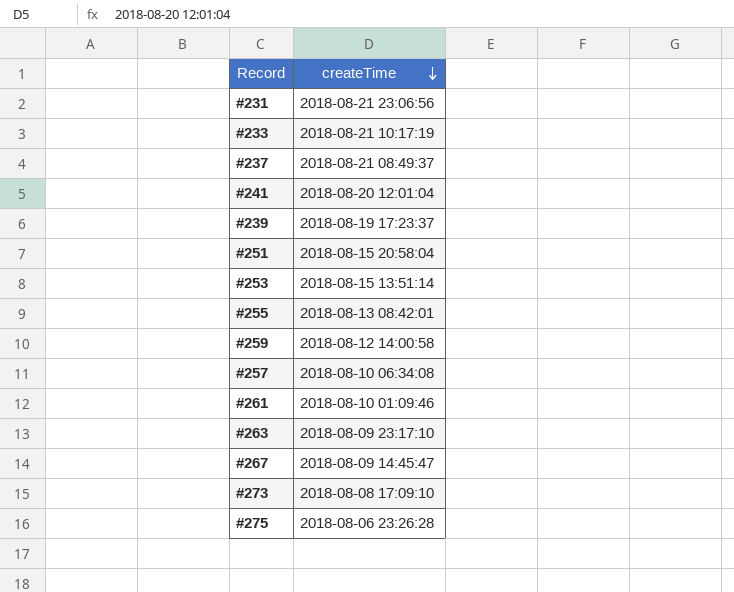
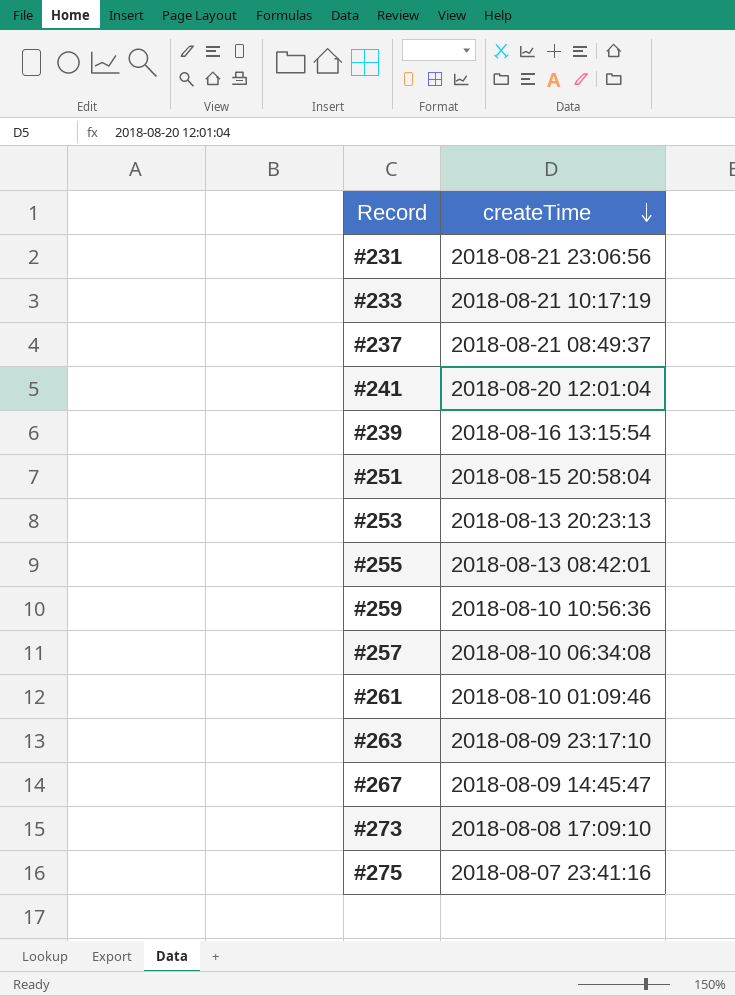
#239 | createTime: 2018-08-19 17:23:37 -> 2018-08-16 13:15:54
#253 | createTime: 2018-08-15 13:51:14 -> 2018-08-13 20:23:13
#259 | createTime: 2018-08-12 14:00:58 -> 2018-08-10 10:56:36
#275 | createTime: 2018-08-06 23:26:28 -> 2018-08-07 23:41:16

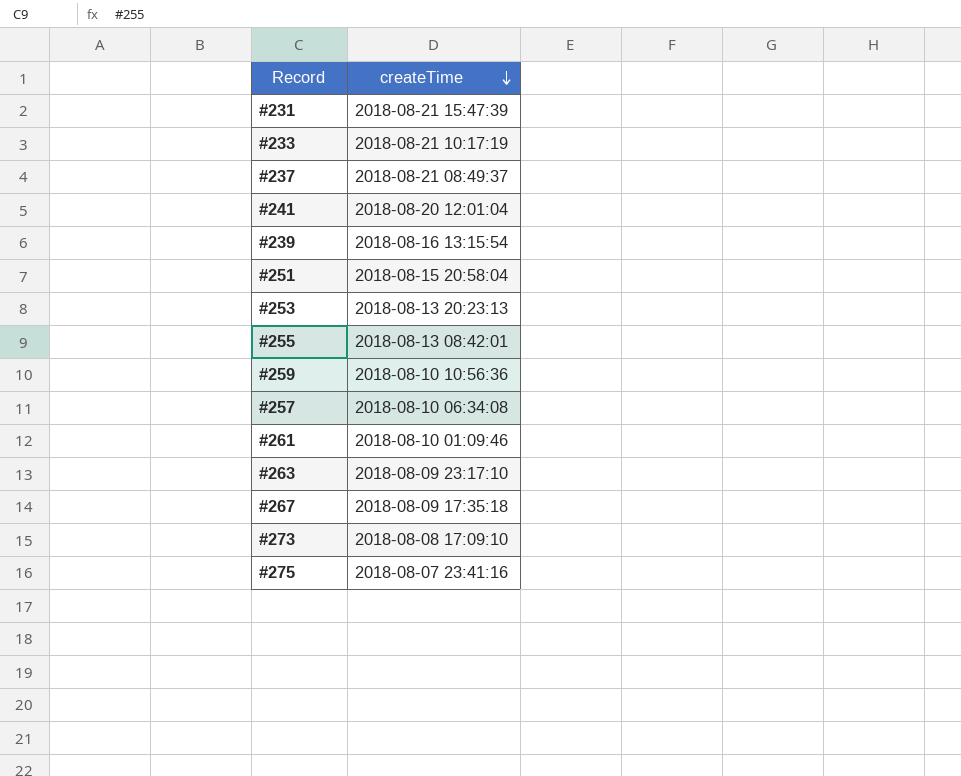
#231 | createTime: 2018-08-21 23:06:56 -> 2018-08-21 15:47:39
#267 | createTime: 2018-08-09 14:45:47 -> 2018-08-09 17:35:18

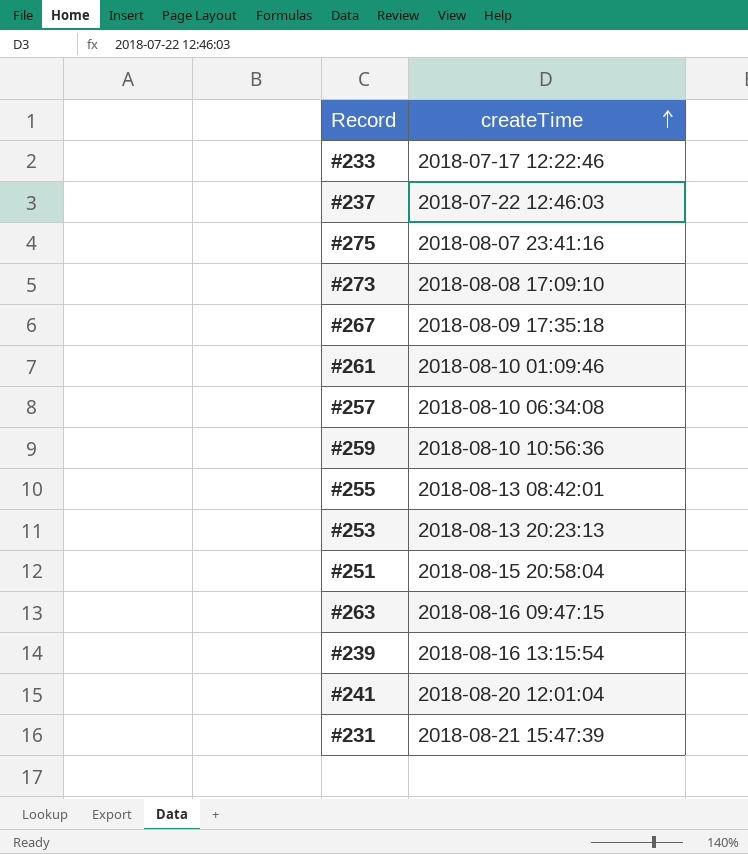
row order: createTime descending -> createTime ascending
#233 | createTime: 2018-08-21 10:17:19 -> 2018-07-17 12:22:46
#237 | createTime: 2018-08-21 08:49:37 -> 2018-07-22 12:46:03
#263 | createTime: 2018-08-09 23:17:10 -> 2018-08-16 09:47:15

